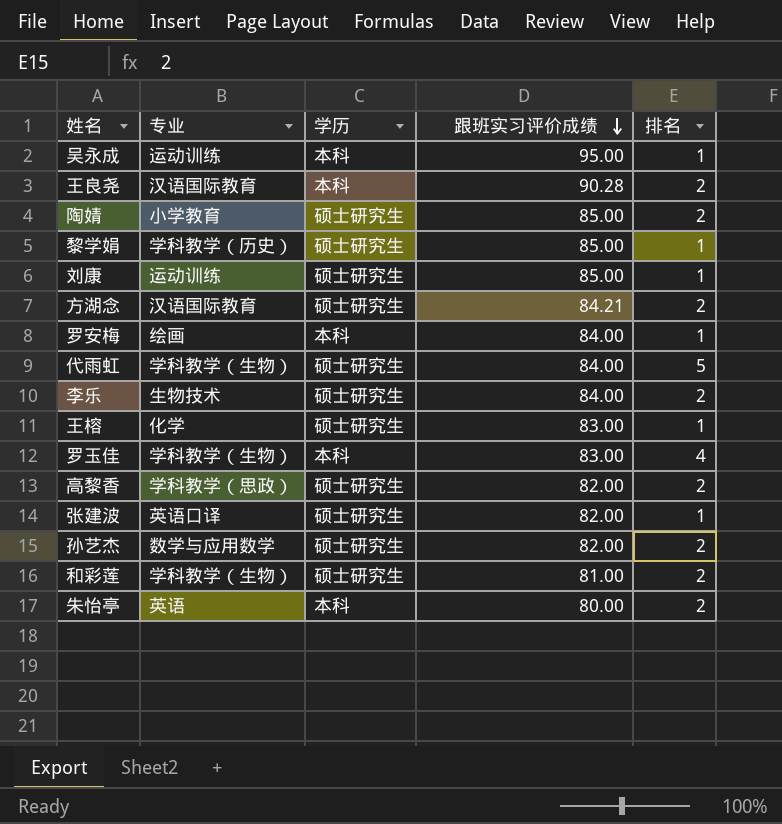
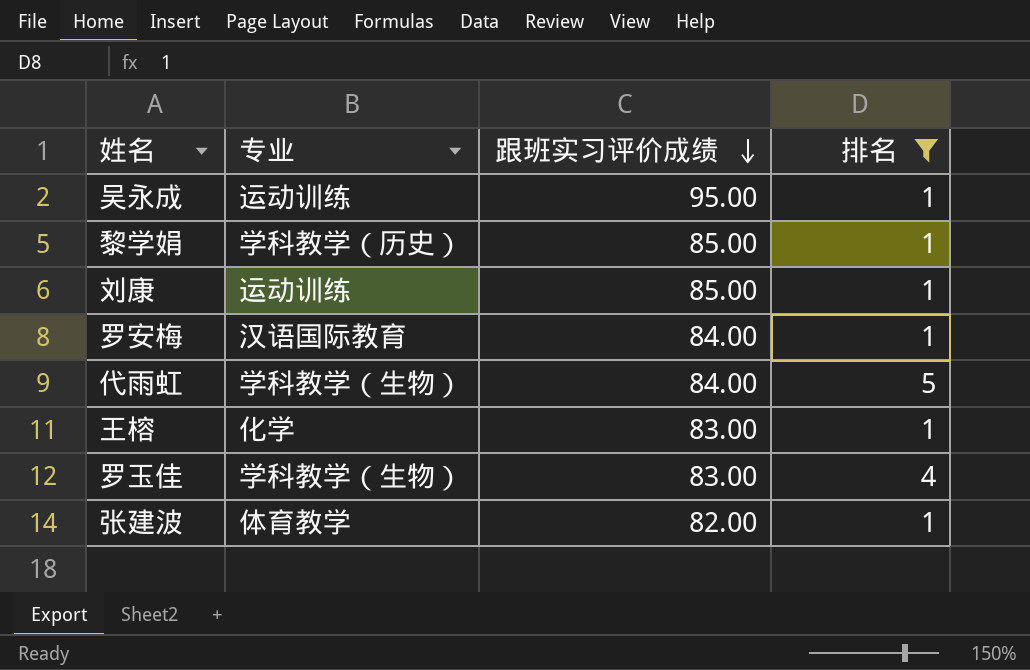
filter: none -> 排名 != 2
column 学历 | position: 3 -> none
罗安梅 | 专业: 绘画 -> 汉语国际教育
张建波 | 专业: 英语口译 -> 体育教学

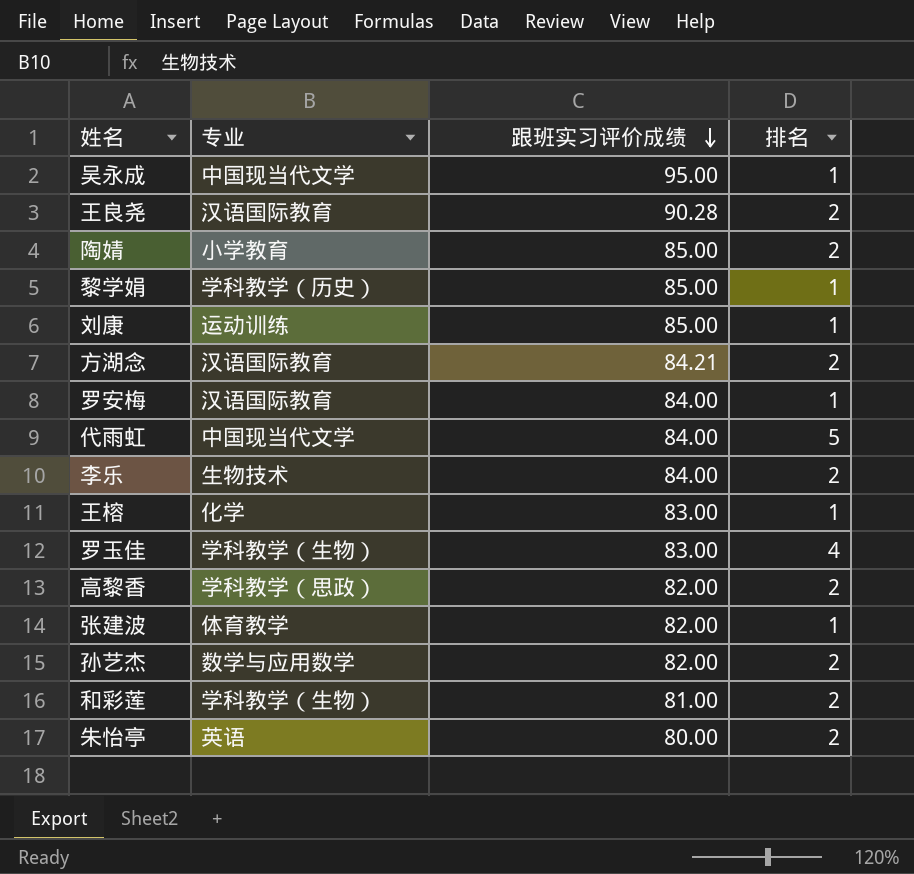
filter: 排名 != 2 -> none
吴永成 | 专业: 运动训练 -> 中国现当代文学
代雨虹 | 专业: 学科教学（生物） -> 中国现当代文学

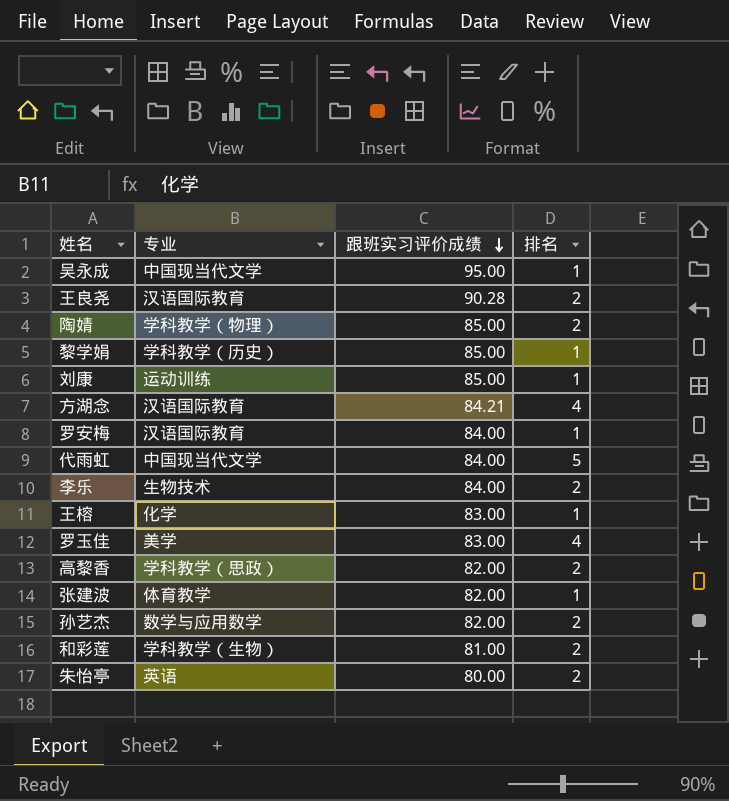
陶婧 | 专业: 小学教育 -> 学科教学（物理）
方湖念 | 排名: 2 -> 4
罗玉佳 | 专业: 学科教学（生物） -> 美学

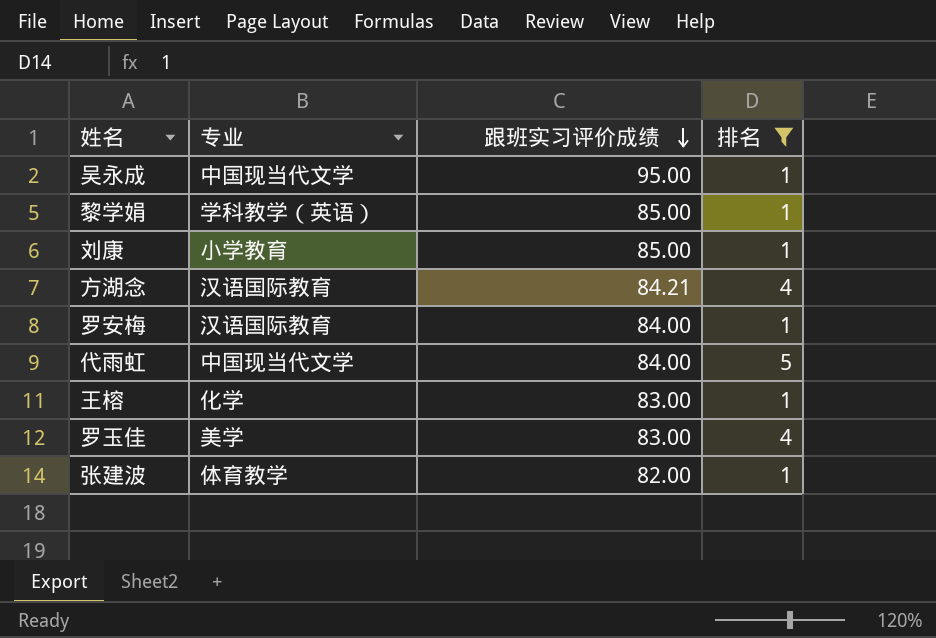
filter: none -> 排名 != 2
黎学娟 | 专业: 学科教学（历史） -> 学科教学（英语）
刘康 | 专业: 运动训练 -> 小学教育

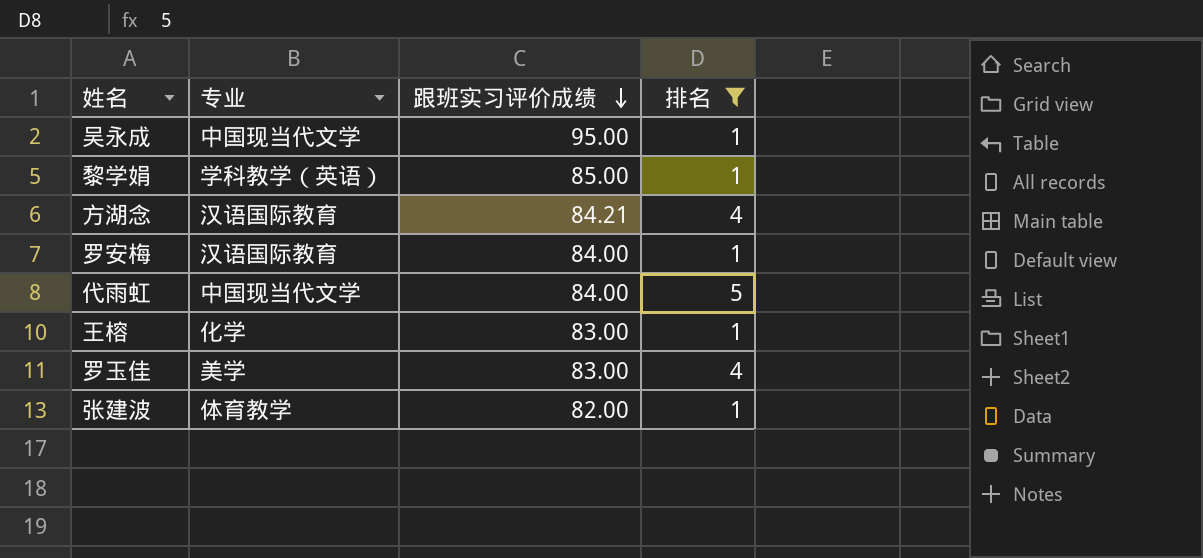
row 刘康: 小学教育 | 85.00 | 1 -> none

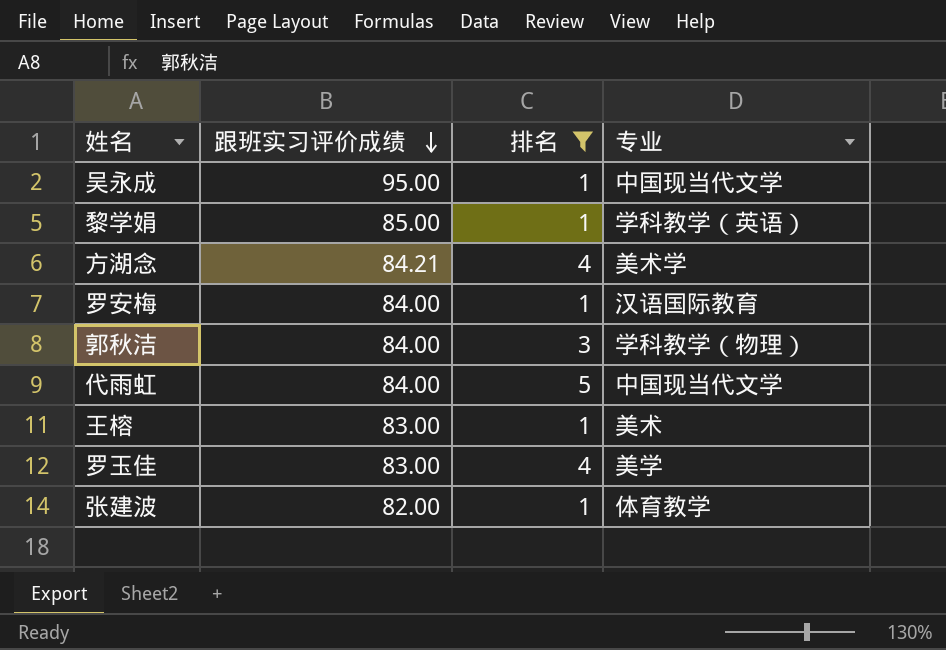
column 专业 | position: 2 -> 4
方湖念 | 专业: 汉语国际教育 -> 美术学
row 郭秋洁: none -> 84.00 | 3 | 学科教学（物理）
王榕 | 专业: 化学 -> 美术

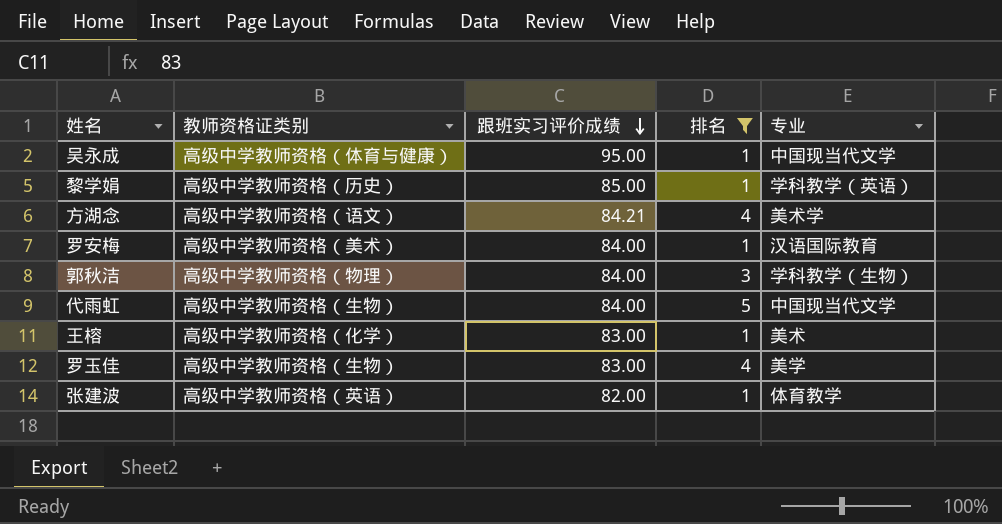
column 教师资格证类别 | position: none -> 2
郭秋洁 | 专业: 学科教学（物理） -> 学科教学（生物）

